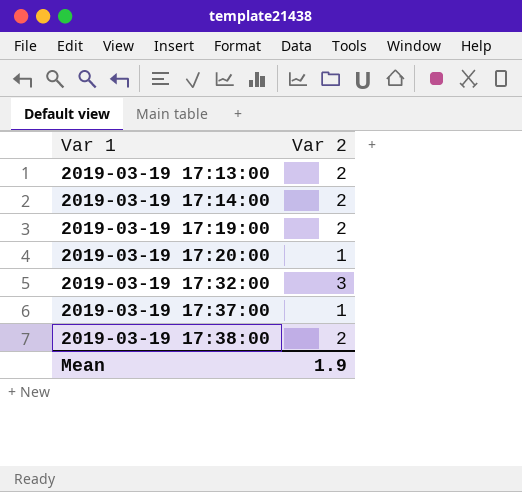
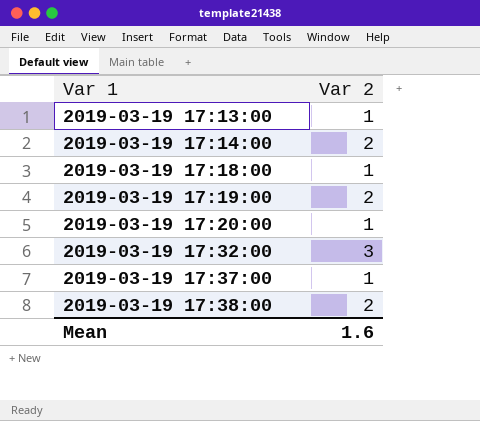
2019-03-19 17:13:00 | Var 2: 2 -> 1
row 2019-03-19 17:18:00: none -> 1
Mean | Var 2: 1.9 -> 1.6

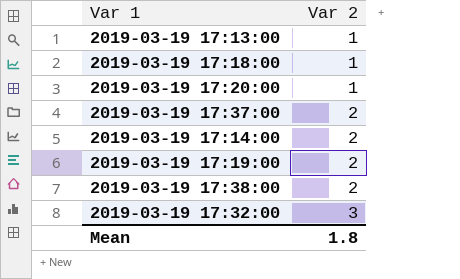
row order: Var 1 ascending -> Var 2 ascending
2019-03-19 17:37:00 | Var 2: 1 -> 2
Mean | Var 2: 1.6 -> 1.8

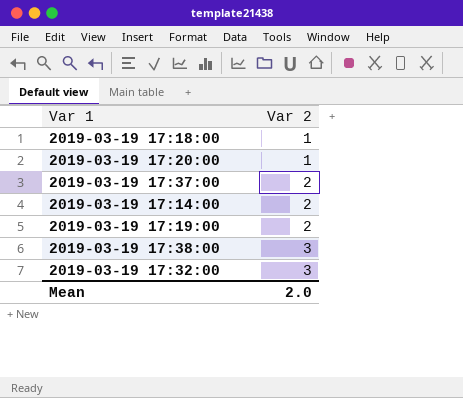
row 2019-03-19 17:13:00: 1 -> none
2019-03-19 17:38:00 | Var 2: 2 -> 3
Mean | Var 2: 1.8 -> 2.0

